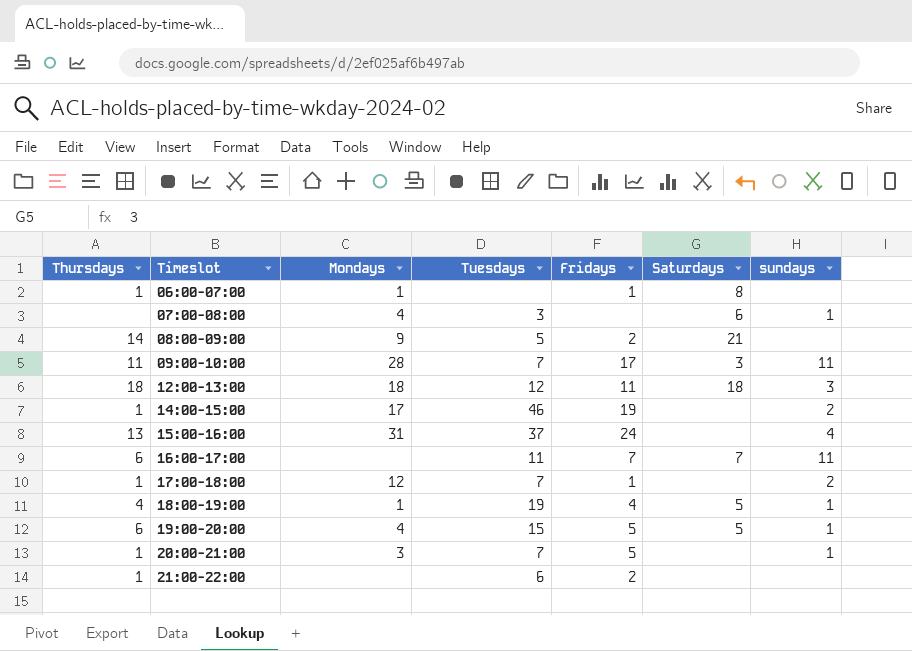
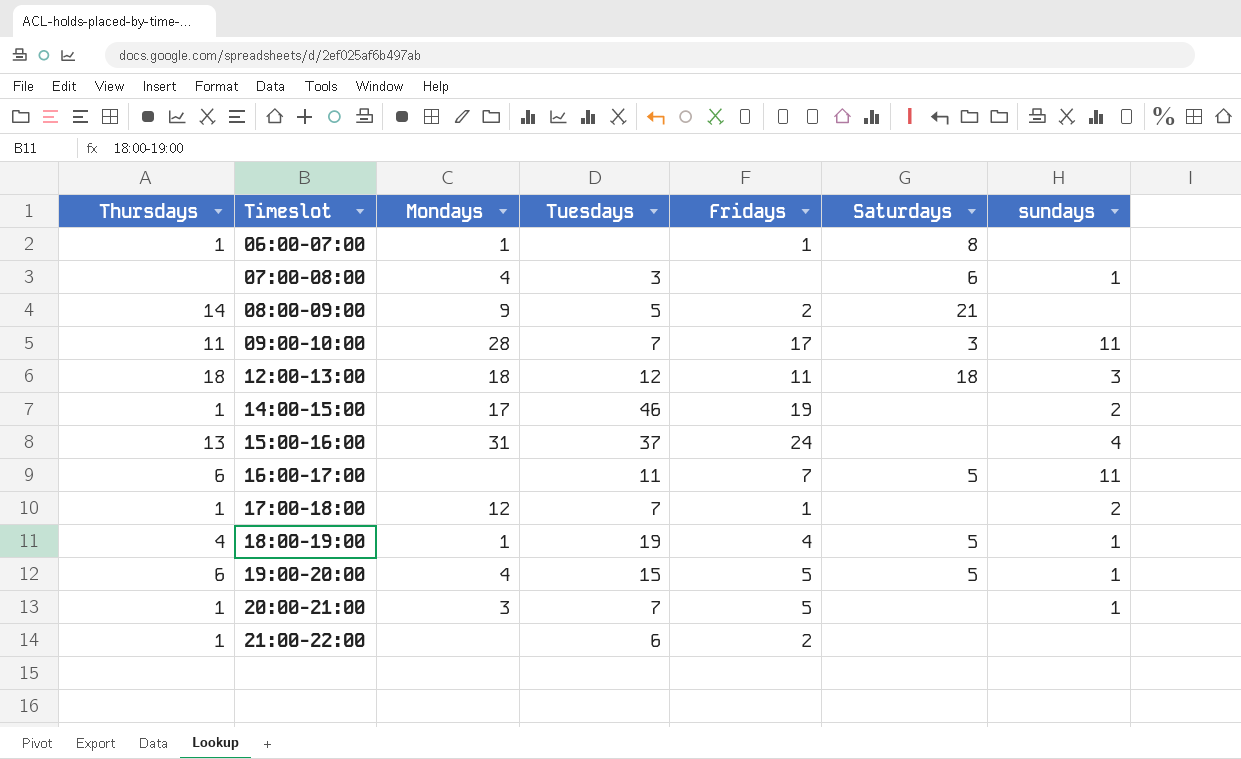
16:00-17:00 | Saturdays: 7 -> 5

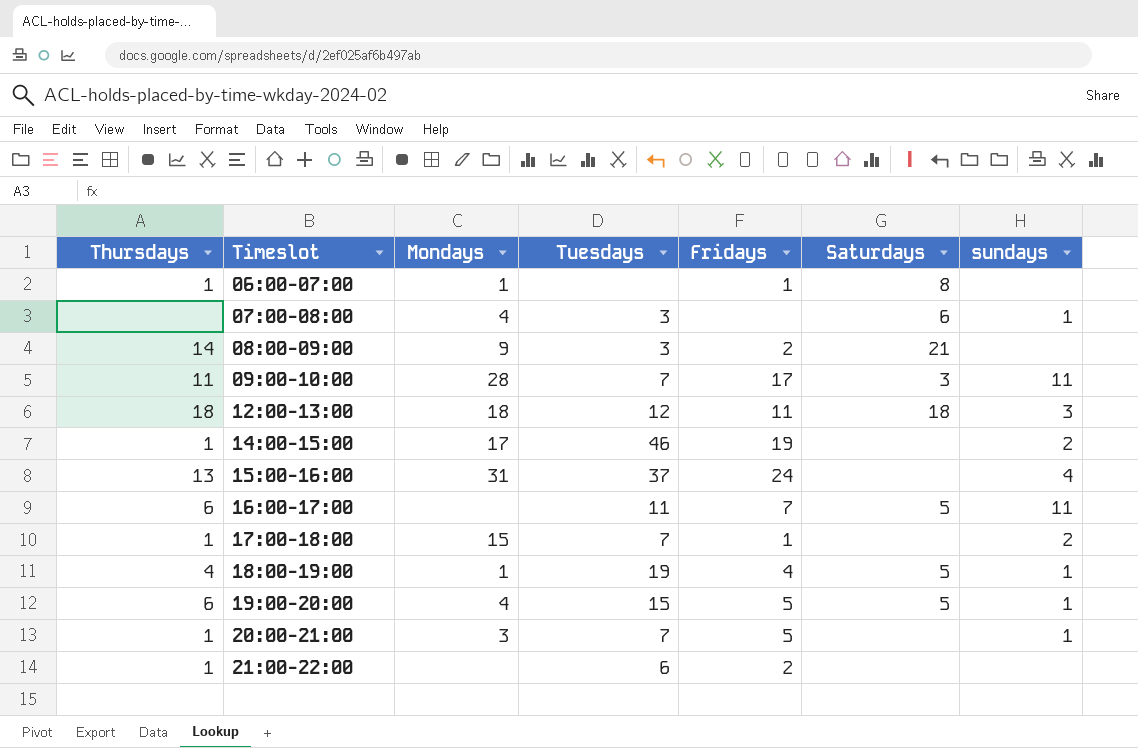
08:00-09:00 | Tuesdays: 5 -> 3
17:00-18:00 | Mondays: 12 -> 15

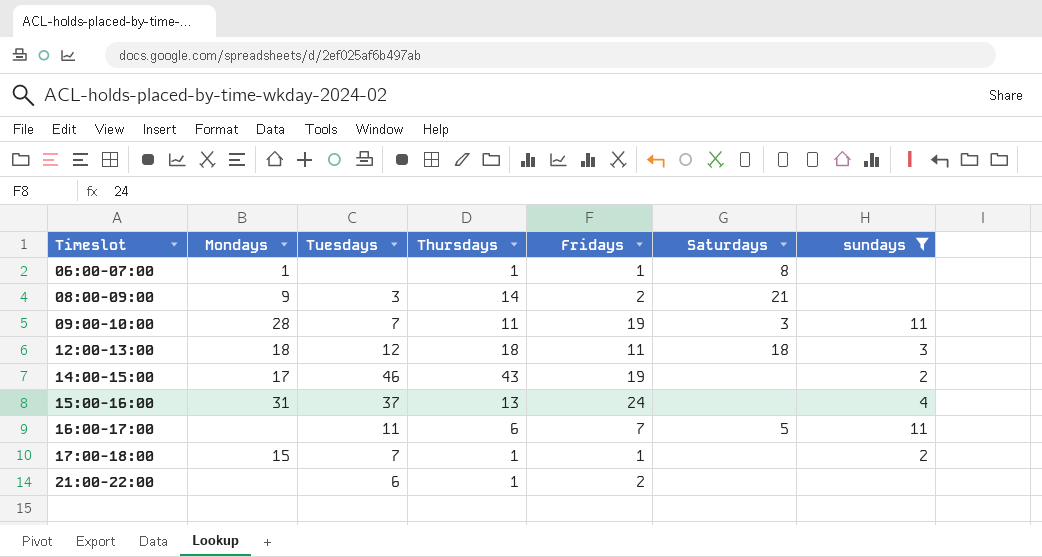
filter: none -> sundays != 1
column Thursdays | position: 1 -> 4
09:00-10:00 | Fridays: 17 -> 19
14:00-15:00 | Thursdays: 1 -> 43

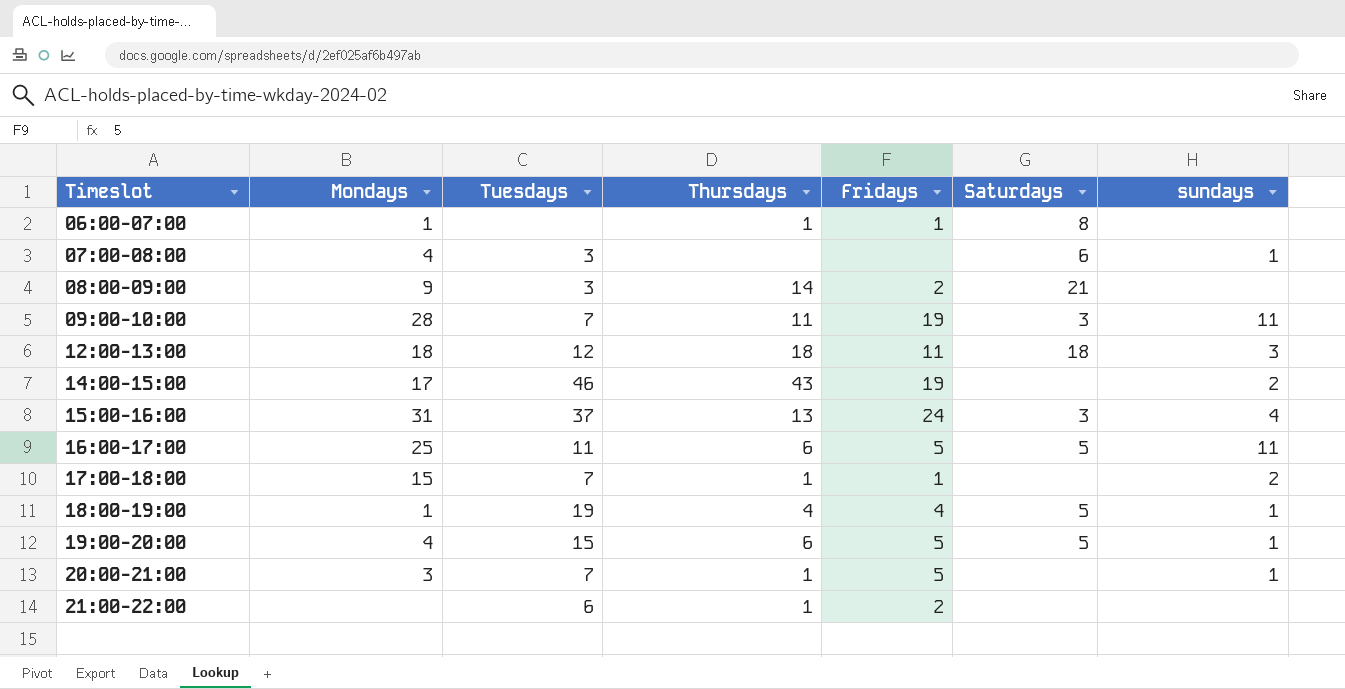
filter: sundays != 1 -> none
15:00-16:00 | Saturdays: none -> 3
16:00-17:00 | Mondays: none -> 25
16:00-17:00 | Fridays: 7 -> 5

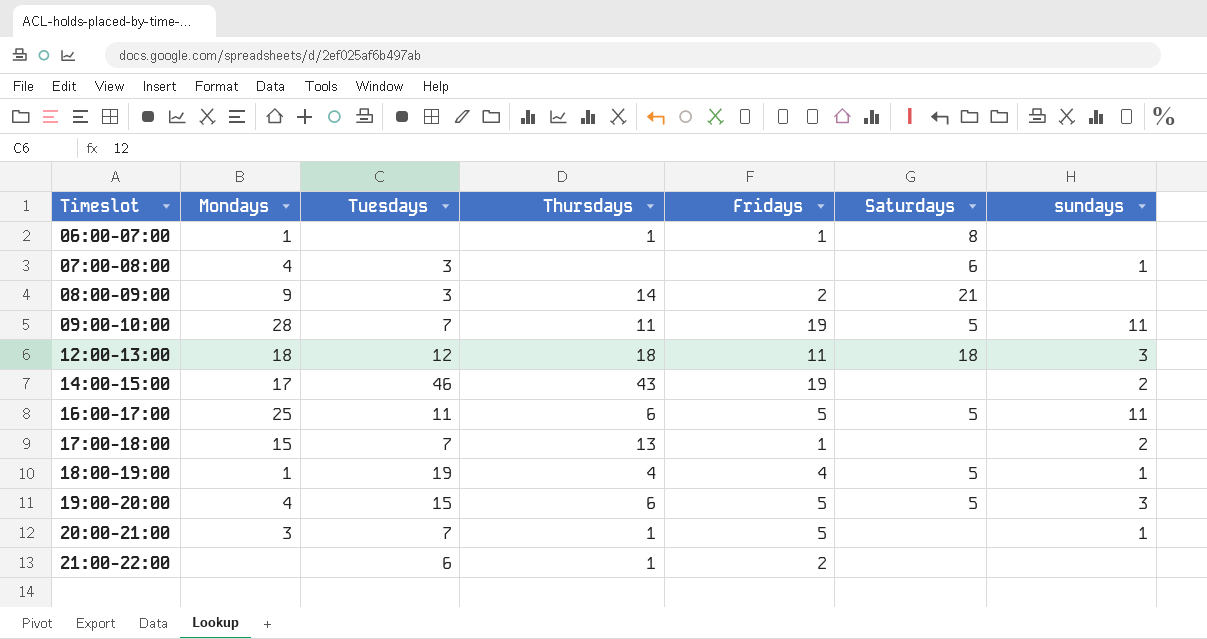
row 15:00-16:00: 31 | 37 | 13 | 24 | 3 | 4 -> none
09:00-10:00 | Saturdays: 3 -> 5
17:00-18:00 | Thursdays: 1 -> 13
19:00-20:00 | sundays: 1 -> 3

